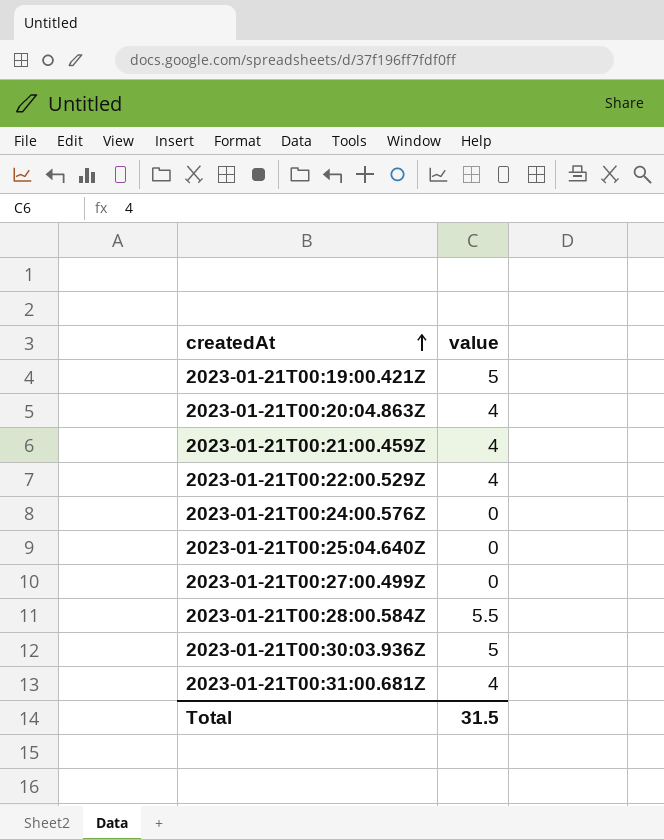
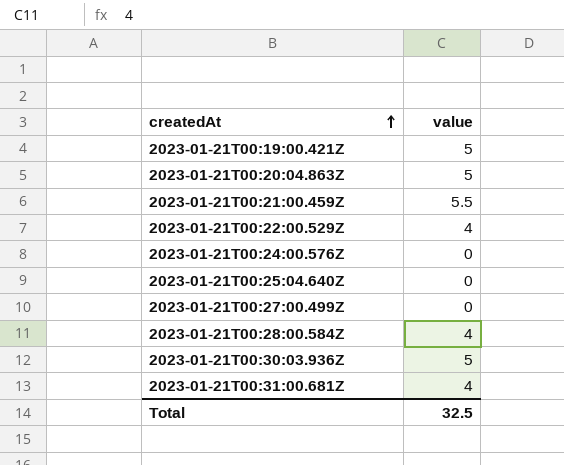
2023-01-21T00:20:04.863Z | value: 4 -> 5
2023-01-21T00:21:00.459Z | value: 4 -> 5.5
2023-01-21T00:28:00.584Z | value: 5.5 -> 4
Total | value: 31.5 -> 32.5

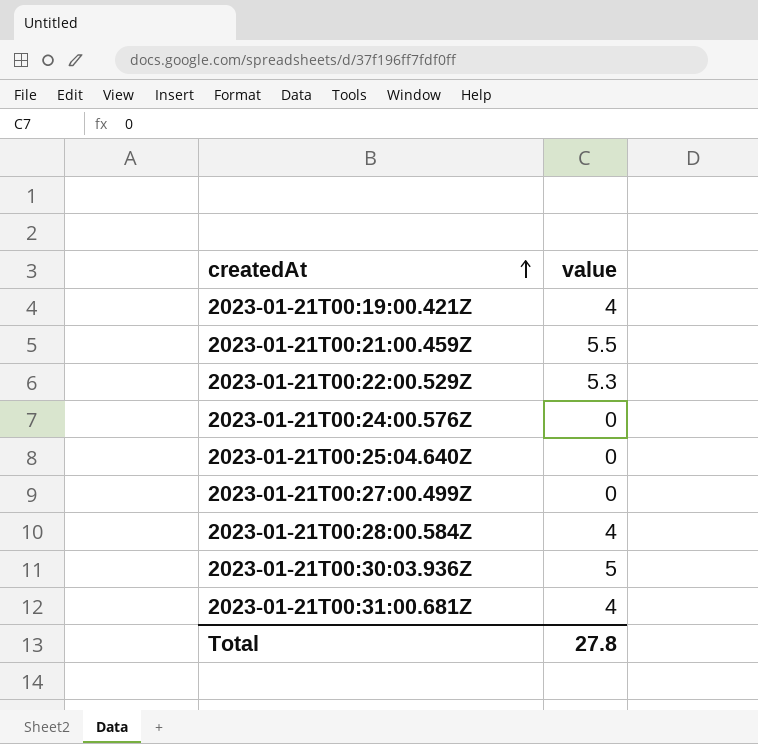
row 2023-01-21T00:20:04.863Z: 5 -> none
2023-01-21T00:19:00.421Z | value: 5 -> 4
2023-01-21T00:22:00.529Z | value: 4 -> 5.3
Total | value: 32.5 -> 27.8

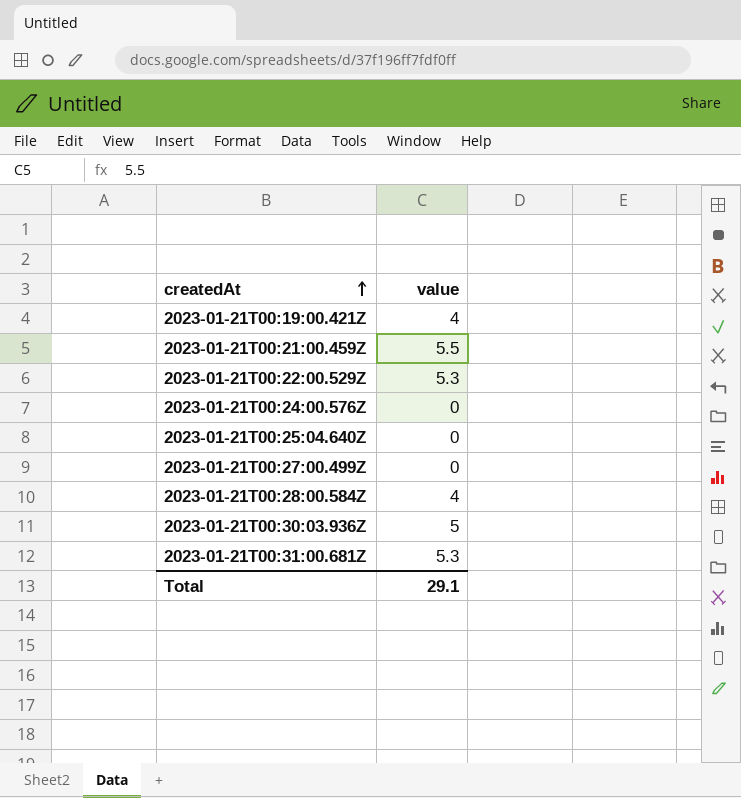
2023-01-21T00:31:00.681Z | value: 4 -> 5.3
Total | value: 27.8 -> 29.1

